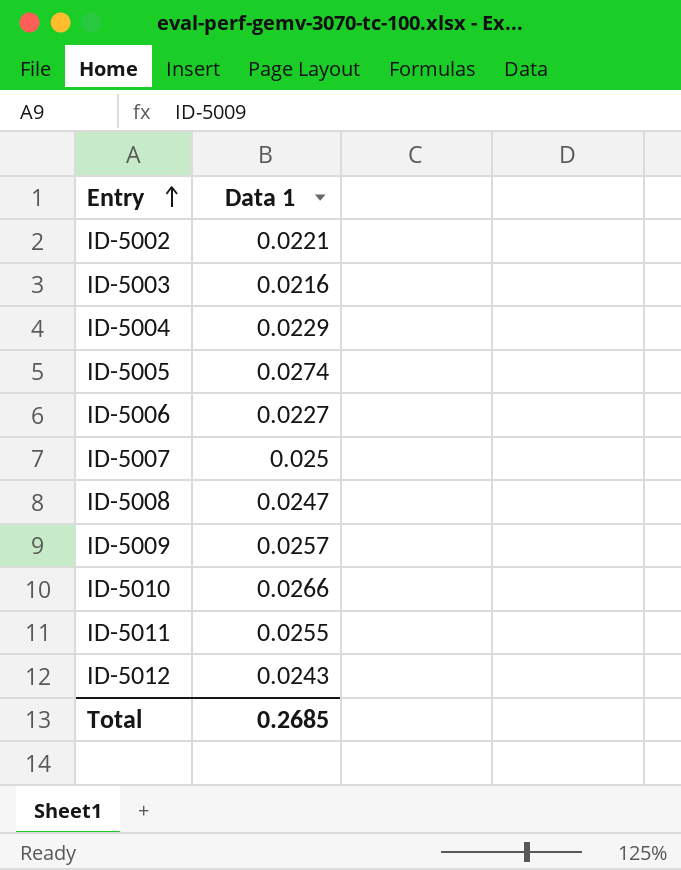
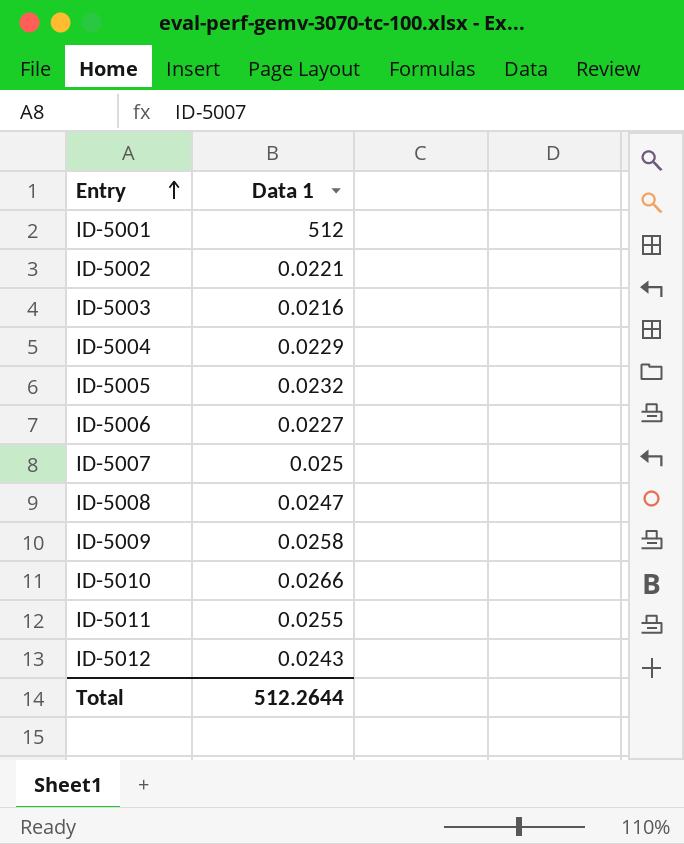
row ID-5001: none -> 512
ID-5005 | Data 1: 0.0274 -> 0.0232
ID-5009 | Data 1: 0.0257 -> 0.0258
Total | Data 1: 0.2685 -> 512.2644

